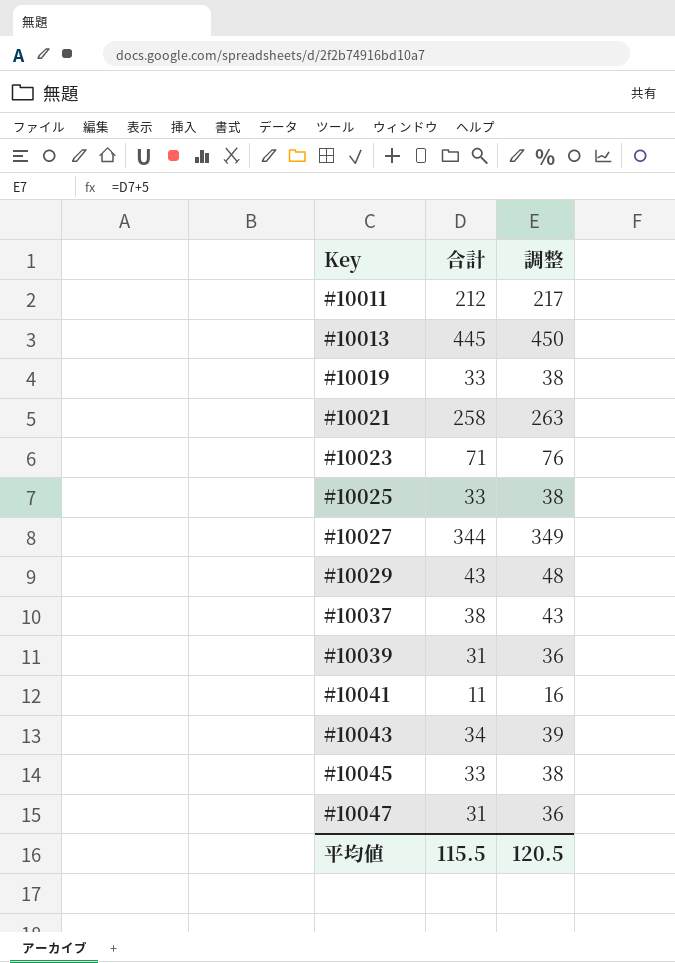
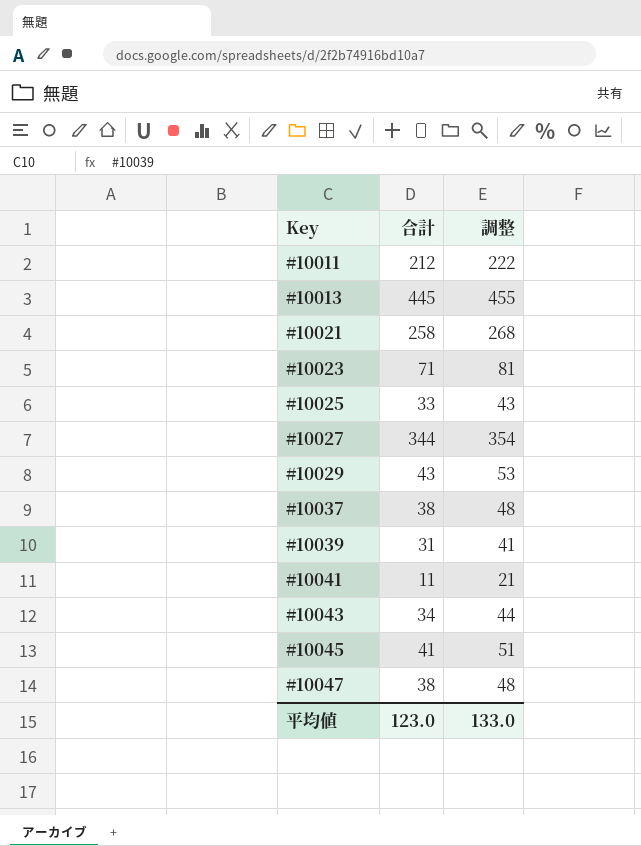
column 調整 | formula: [合計] + 5 -> [合計] + 10
row #10019: 33 | 38 -> none
#10045 | 合計: 33 -> 41
#10047 | 合計: 31 -> 38
平均値 | 合計: 115.5 -> 123.0
平均値 | 調整: 120.5 -> 133.0

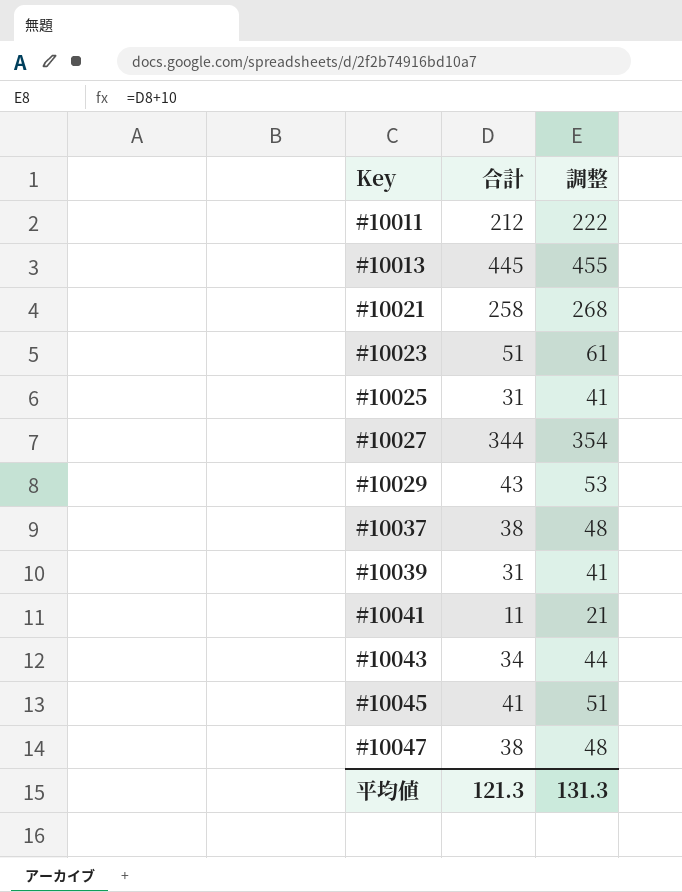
#10023 | 合計: 71 -> 51
#10023 | 調整: 81 -> 61
#10025 | 合計: 33 -> 31
#10025 | 調整: 43 -> 41
平均値 | 合計: 123.0 -> 121.3
平均値 | 調整: 133.0 -> 131.3

